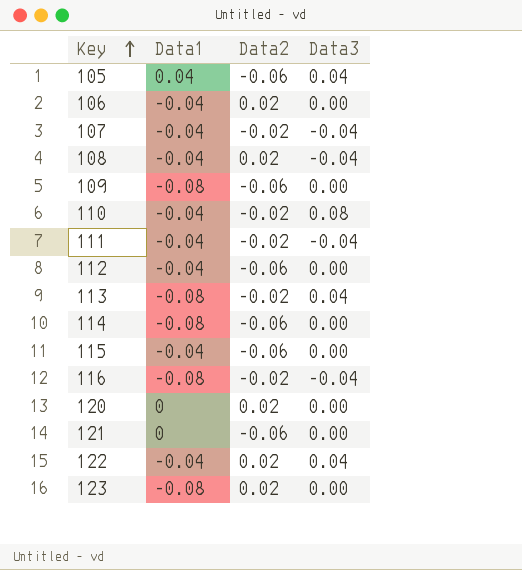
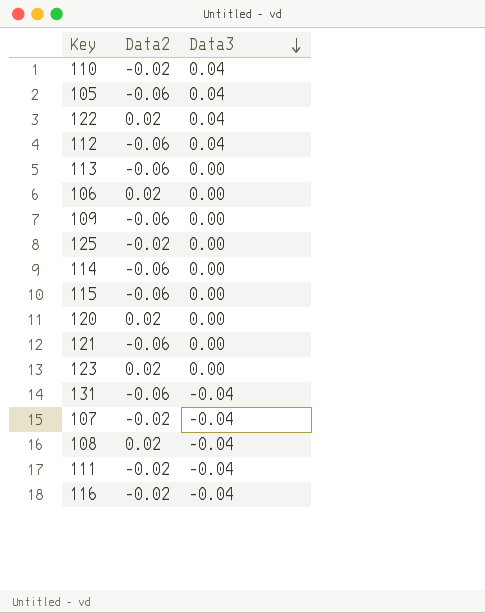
row order: Key ascending -> Data3 descending
column Data1 | position: 2 -> none
110 | Data3: 0.08 -> 0.04
112 | Data3: 0.00 -> 0.04
113 | Data2: -0.02 -> -0.06
113 | Data3: 0.04 -> 0.00
row 125: none -> -0.02 | 0.00
row 131: none -> -0.06 | -0.04

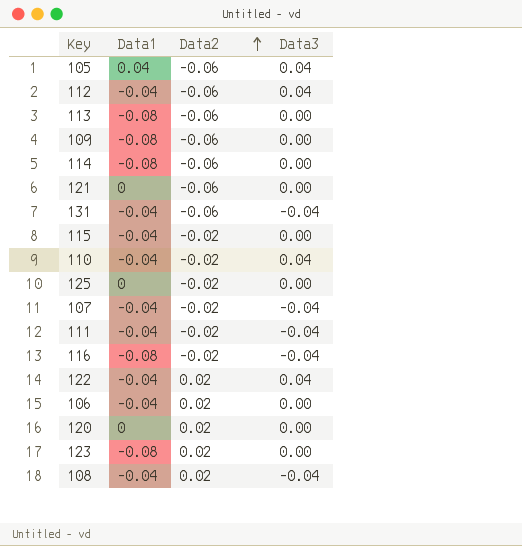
row order: Data3 descending -> Data2 ascending
column Data1 | position: none -> 2
115 | Data2: -0.06 -> -0.02

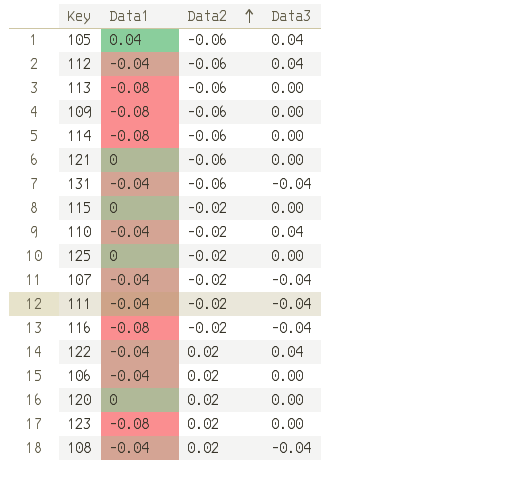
115 | Data1: -0.04 -> 0

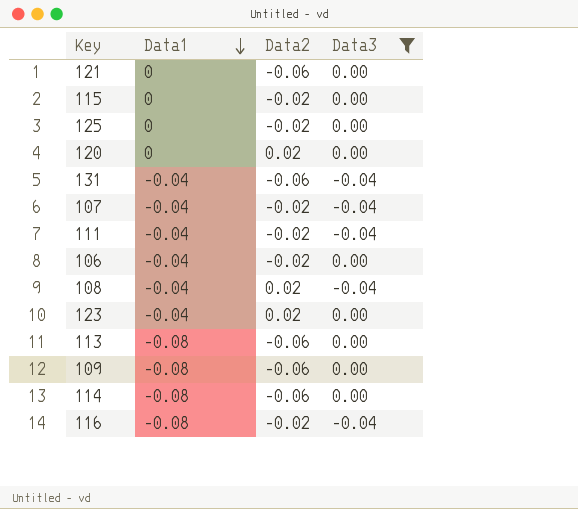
filter: none -> Data3 != 0.04
row order: Data2 ascending -> Data1 descending
106 | Data2: 0.02 -> -0.02
123 | Data1: -0.08 -> -0.04

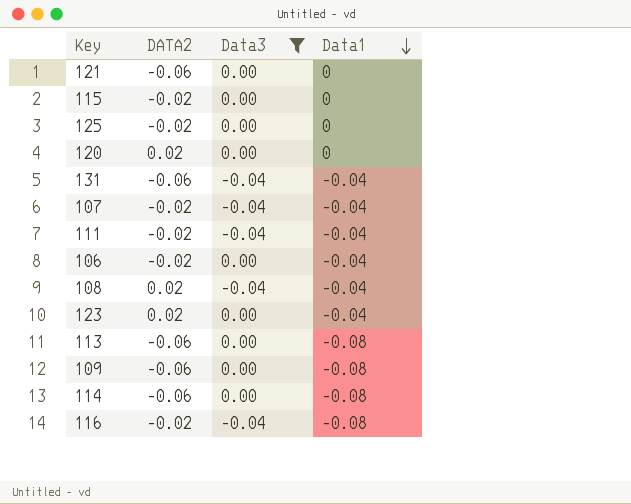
column name: Data2 -> DATA2
column Data1 | position: 2 -> 4

